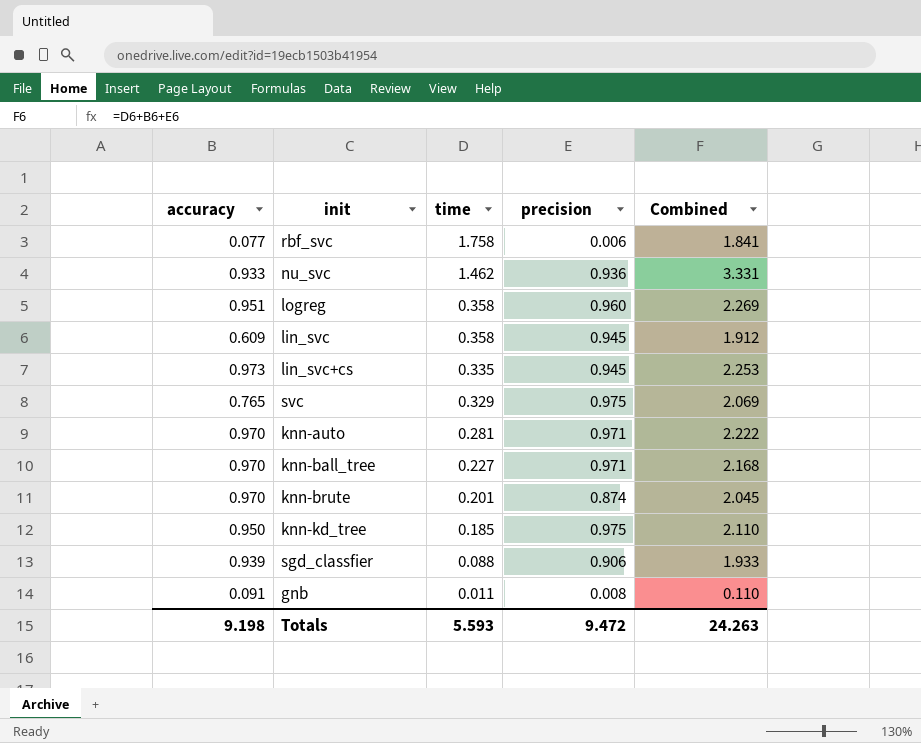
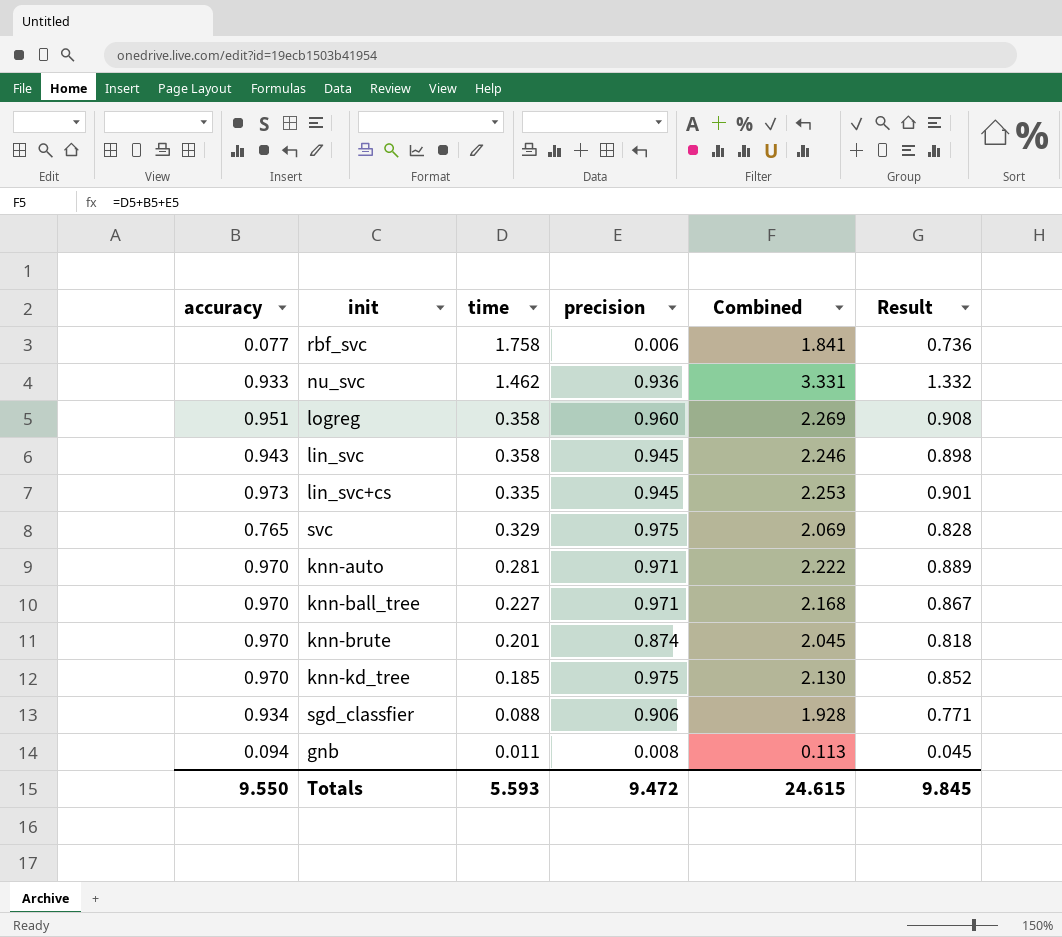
column Result | formula: none -> [Combined] * 0.4
lin_svc | accuracy: 0.609 -> 0.943
lin_svc | Combined: 1.912 -> 2.246
knn-kd_tree | accuracy: 0.950 -> 0.970
knn-kd_tree | Combined: 2.110 -> 2.130
sgd_classfier | accuracy: 0.939 -> 0.934
sgd_classfier | Combined: 1.933 -> 1.928
gnb | accuracy: 0.091 -> 0.094
gnb | Combined: 0.110 -> 0.113
Totals | accuracy: 9.198 -> 9.550
Totals | Combined: 24.263 -> 24.615

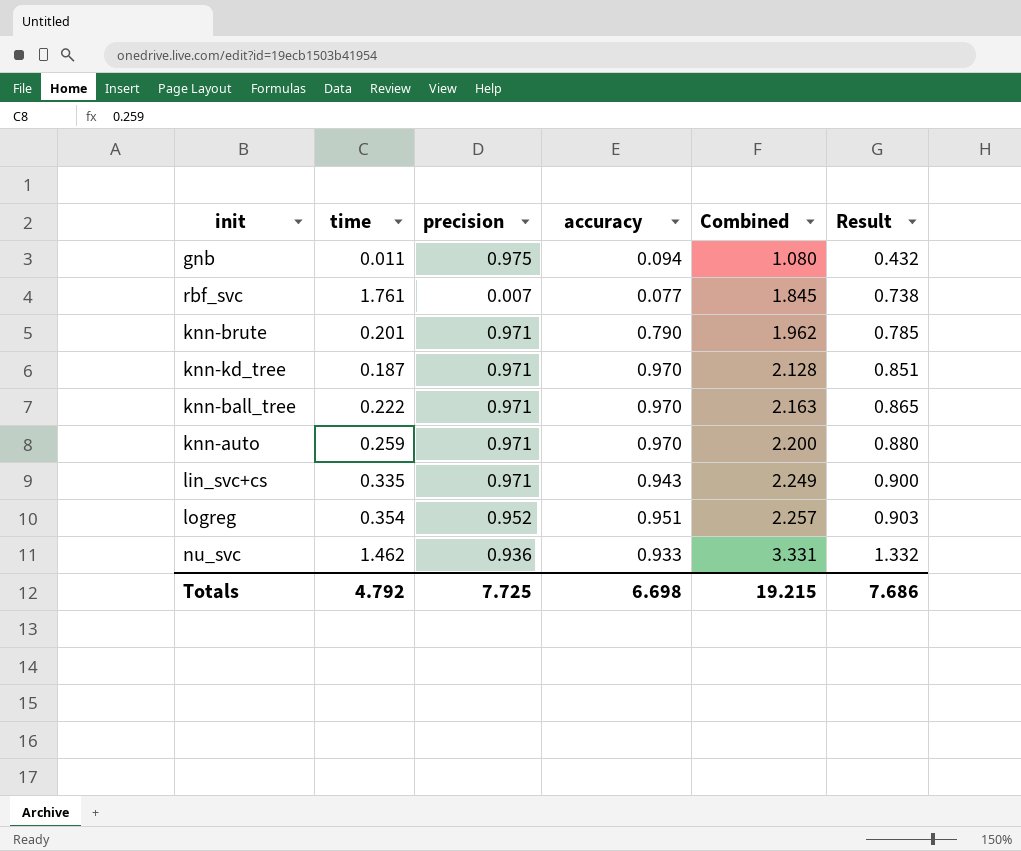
row order: time descending -> Combined ascending
column accuracy | position: 1 -> 4
row lin_svc: 0.943 | 0.358 | 0.945 | 2.246 | 0.898 -> none
row svc: 0.765 | 0.329 | 0.975 | 2.069 | 0.828 -> none
row sgd_classfier: 0.934 | 0.088 | 0.906 | 1.928 | 0.771 -> none
gnb | precision: 0.008 -> 0.975
gnb | Combined: 0.113 -> 1.080
gnb | Result: 0.045 -> 0.432
rbf_svc | time: 1.758 -> 1.761
rbf_svc | precision: 0.006 -> 0.007
rbf_svc | Combined: 1.841 -> 1.845
rbf_svc | Result: 0.736 -> 0.738
knn-brute | precision: 0.874 -> 0.971
knn-brute | accuracy: 0.970 -> 0.790
knn-brute | Combined: 2.045 -> 1.962
knn-brute | Result: 0.818 -> 0.785
knn-kd_tree | time: 0.185 -> 0.187
knn-kd_tree | precision: 0.975 -> 0.971
knn-kd_tree | Combined: 2.130 -> 2.128
knn-kd_tree | Result: 0.852 -> 0.851
knn-ball_tree | time: 0.227 -> 0.222
knn-ball_tree | Combined: 2.168 -> 2.163
knn-ball_tree | Result: 0.867 -> 0.865
knn-auto | time: 0.281 -> 0.259
knn-auto | Combined: 2.222 -> 2.200
knn-auto | Result: 0.889 -> 0.880
lin_svc+cs | precision: 0.945 -> 0.971
lin_svc+cs | accuracy: 0.973 -> 0.943
lin_svc+cs | Combined: 2.253 -> 2.249
lin_svc+cs | Result: 0.901 -> 0.900
logreg | time: 0.358 -> 0.354
logreg | precision: 0.960 -> 0.952
logreg | Combined: 2.269 -> 2.257
logreg | Result: 0.908 -> 0.903
Totals | time: 5.593 -> 4.792
Totals | precision: 9.472 -> 7.725
Totals | accuracy: 9.550 -> 6.698
Totals | Combined: 24.615 -> 19.215
Totals | Result: 9.845 -> 7.686

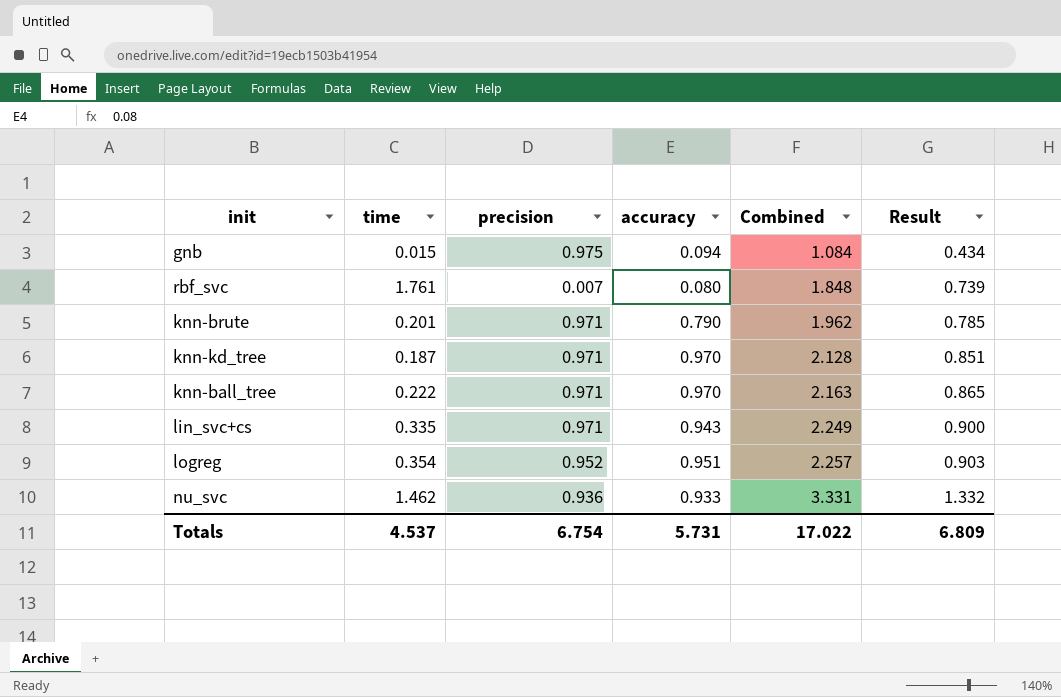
row knn-auto: 0.259 | 0.971 | 0.970 | 2.200 | 0.880 -> none
gnb | time: 0.011 -> 0.015
gnb | Combined: 1.080 -> 1.084
gnb | Result: 0.432 -> 0.434
rbf_svc | accuracy: 0.077 -> 0.080
rbf_svc | Combined: 1.845 -> 1.848
rbf_svc | Result: 0.738 -> 0.739
Totals | time: 4.792 -> 4.537
Totals | precision: 7.725 -> 6.754
Totals | accuracy: 6.698 -> 5.731
Totals | Combined: 19.215 -> 17.022
Totals | Result: 7.686 -> 6.809

